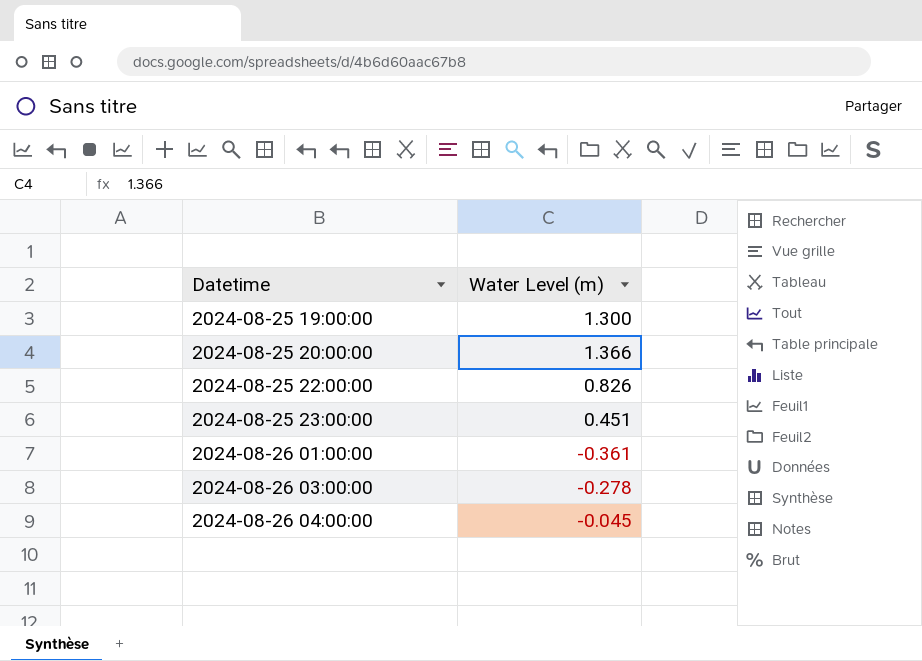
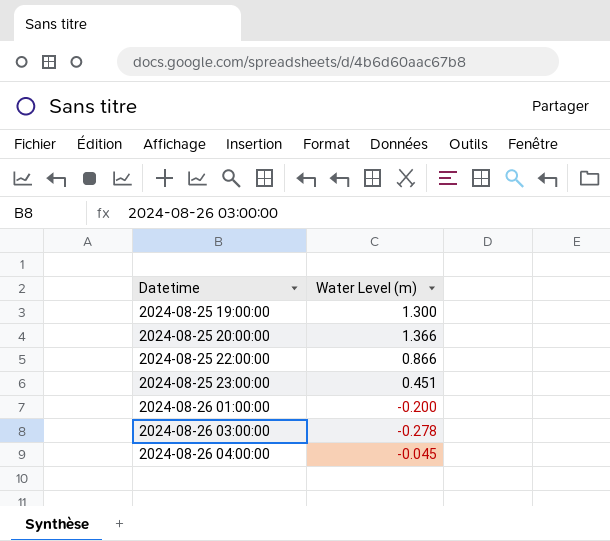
2024-08-25 22:00:00 | Water Level (m): 0.826 -> 0.866
2024-08-26 01:00:00 | Water Level (m): -0.361 -> -0.200

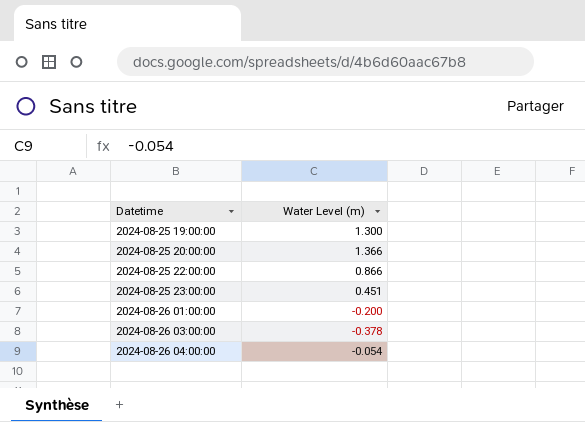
2024-08-26 03:00:00 | Water Level (m): -0.278 -> -0.378
2024-08-26 04:00:00 | Water Level (m): -0.045 -> -0.054

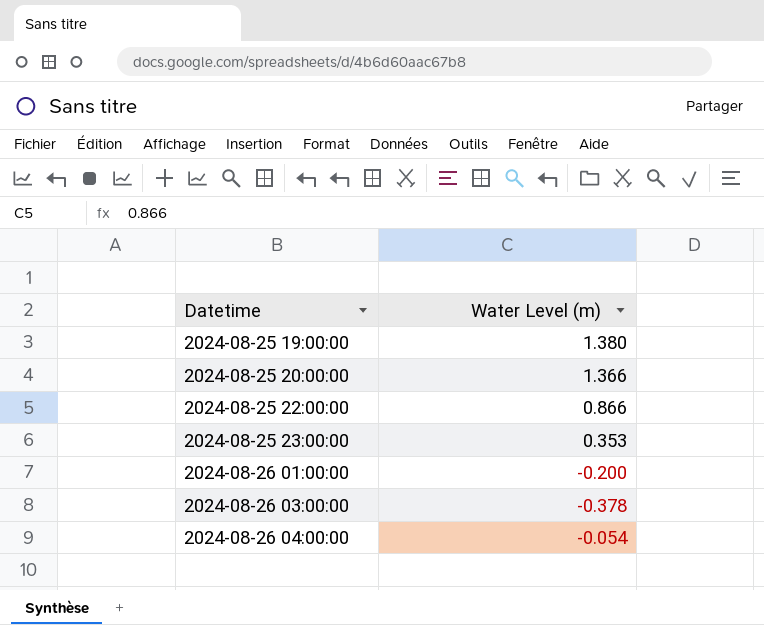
2024-08-25 19:00:00 | Water Level (m): 1.300 -> 1.380
2024-08-25 23:00:00 | Water Level (m): 0.451 -> 0.353

